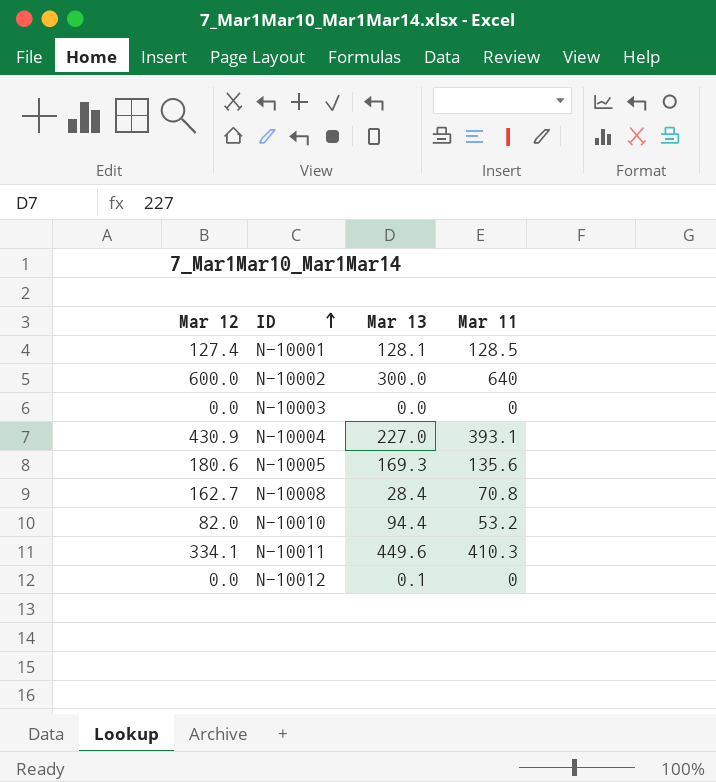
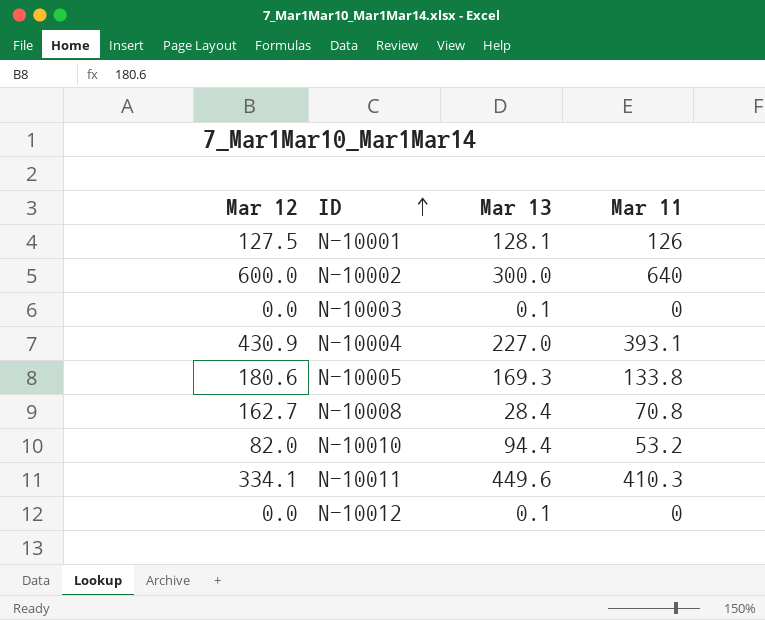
N-10001 | Mar 12: 127.4 -> 127.5
N-10001 | Mar 11: 128.5 -> 126
N-10003 | Mar 13: 0.0 -> 0.1
N-10005 | Mar 11: 135.6 -> 133.8

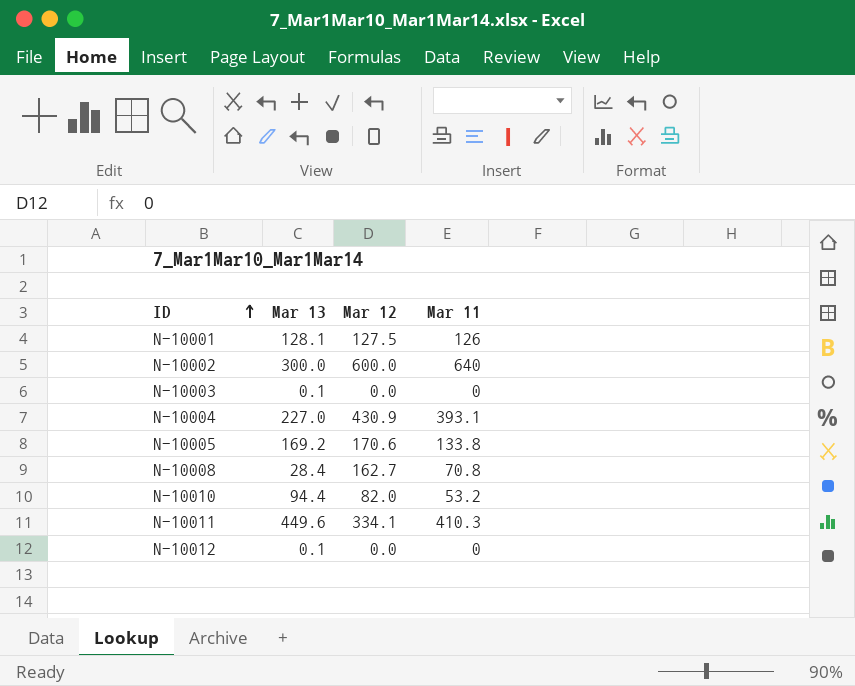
column Mar 12 | position: 1 -> 3
N-10005 | Mar 13: 169.3 -> 169.2
N-10005 | Mar 12: 180.6 -> 170.6

